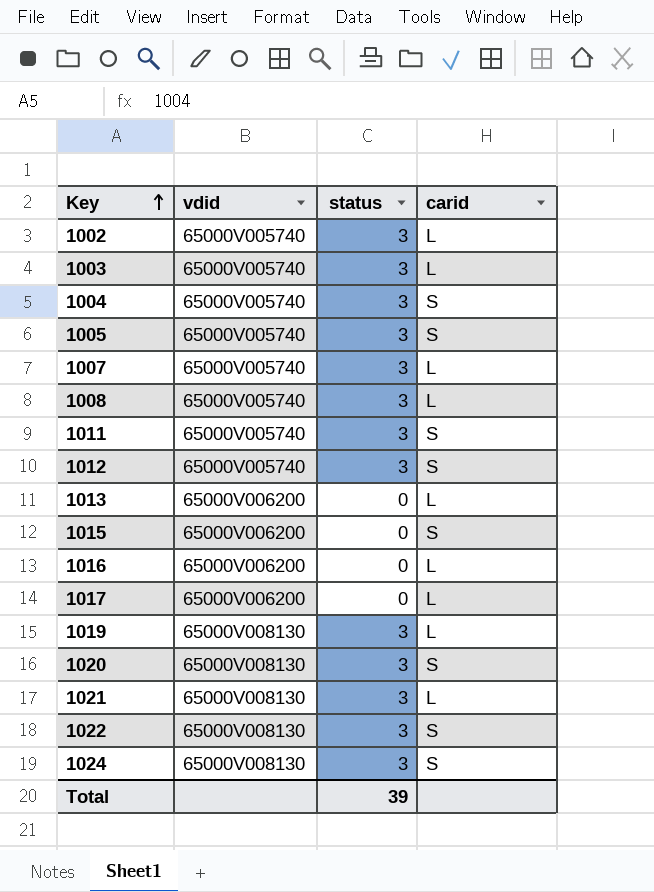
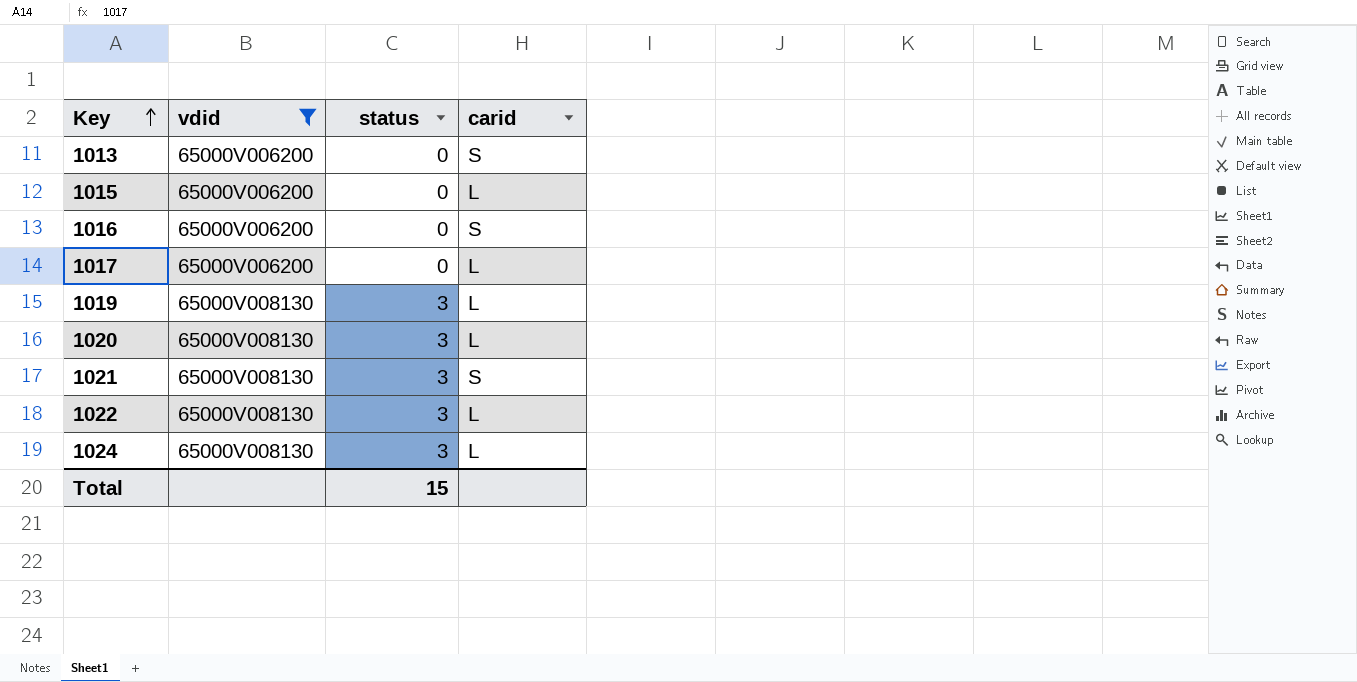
filter: none -> vdid != 65000V005740
1013 | carid: L -> S
1015 | carid: S -> L
1016 | carid: L -> S
1020 | carid: S -> L
1021 | carid: L -> S
1022 | carid: S -> L
1024 | carid: S -> L
Total | status: 39 -> 15

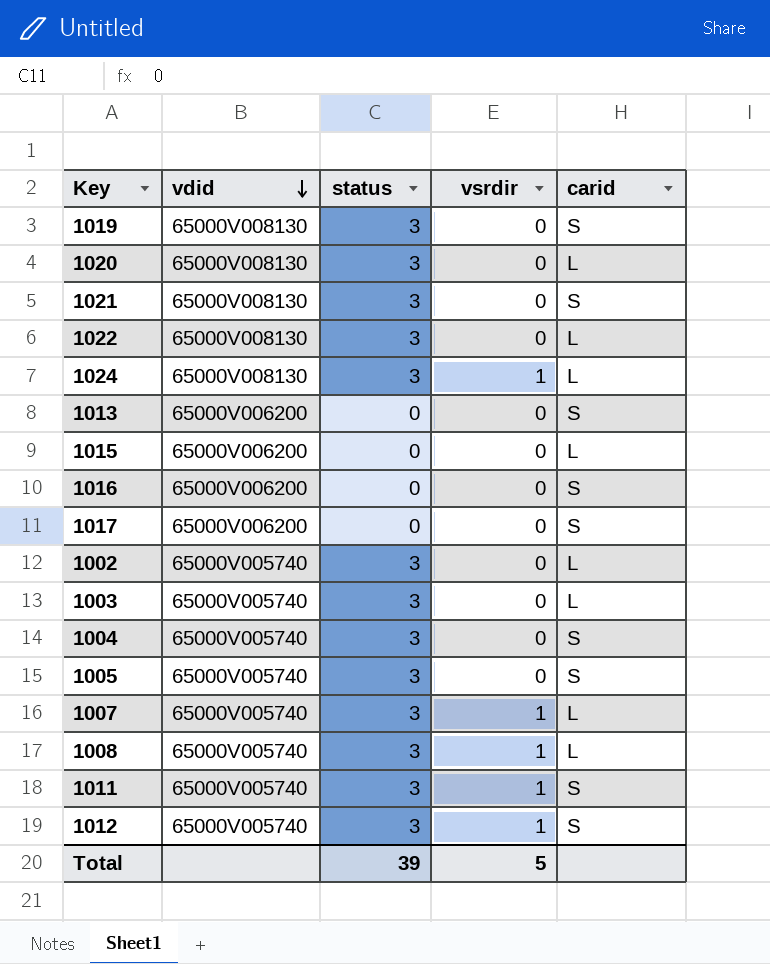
filter: vdid != 65000V005740 -> none
row order: Key ascending -> vdid descending
column vsrdir | position: none -> 4
1019 | carid: L -> S
1017 | carid: L -> S
Total | status: 15 -> 39

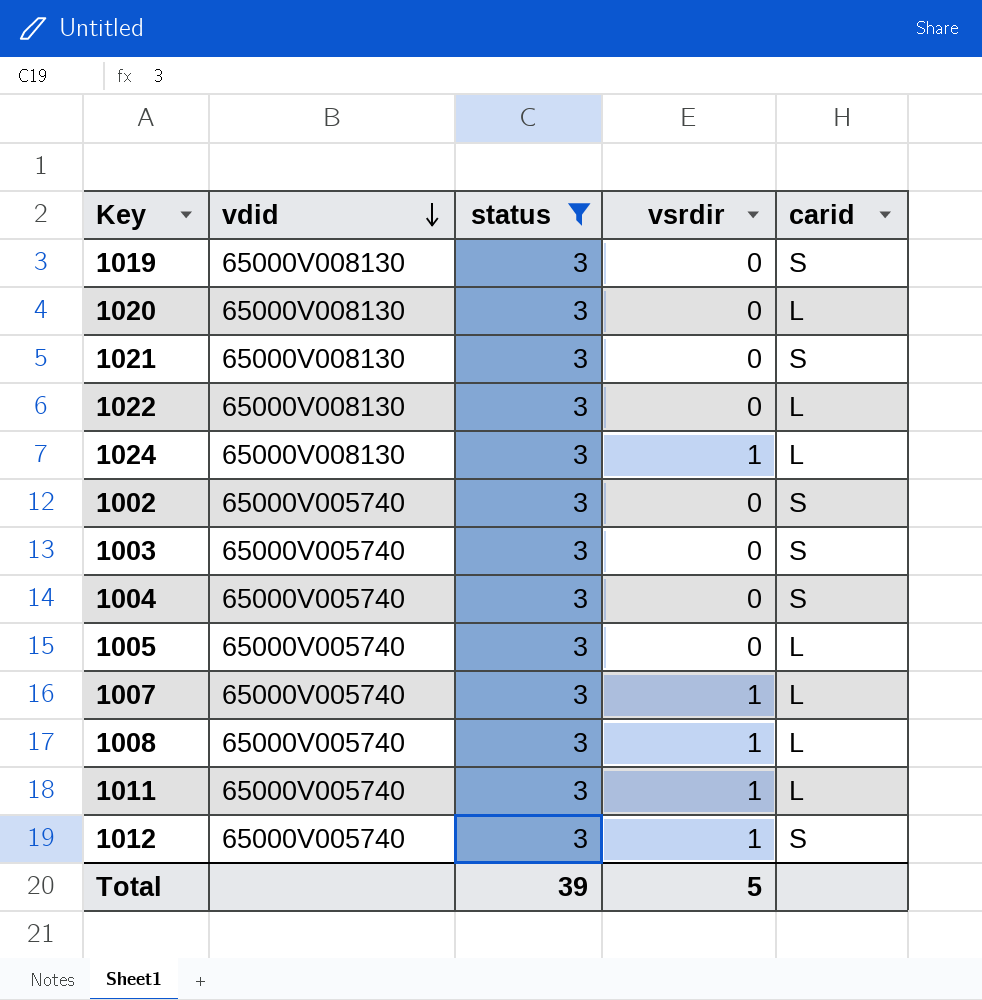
filter: none -> status = 3
1002 | carid: L -> S
1003 | carid: L -> S
1005 | carid: S -> L
1011 | carid: S -> L

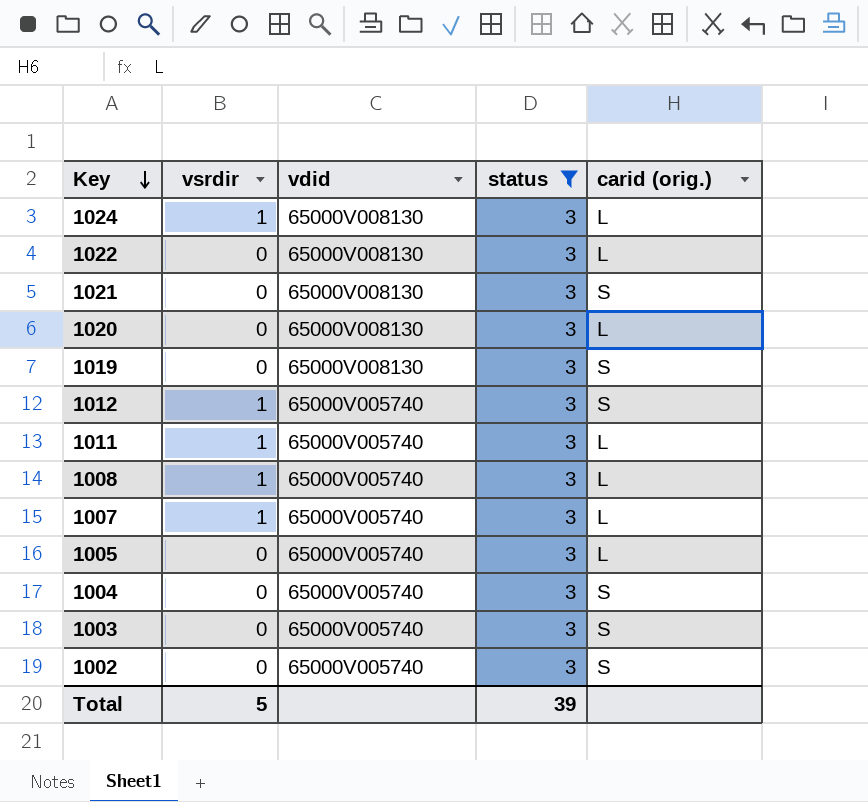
row order: vdid descending -> Key descending
column vsrdir | position: 4 -> 2
column name: carid -> carid (orig.)

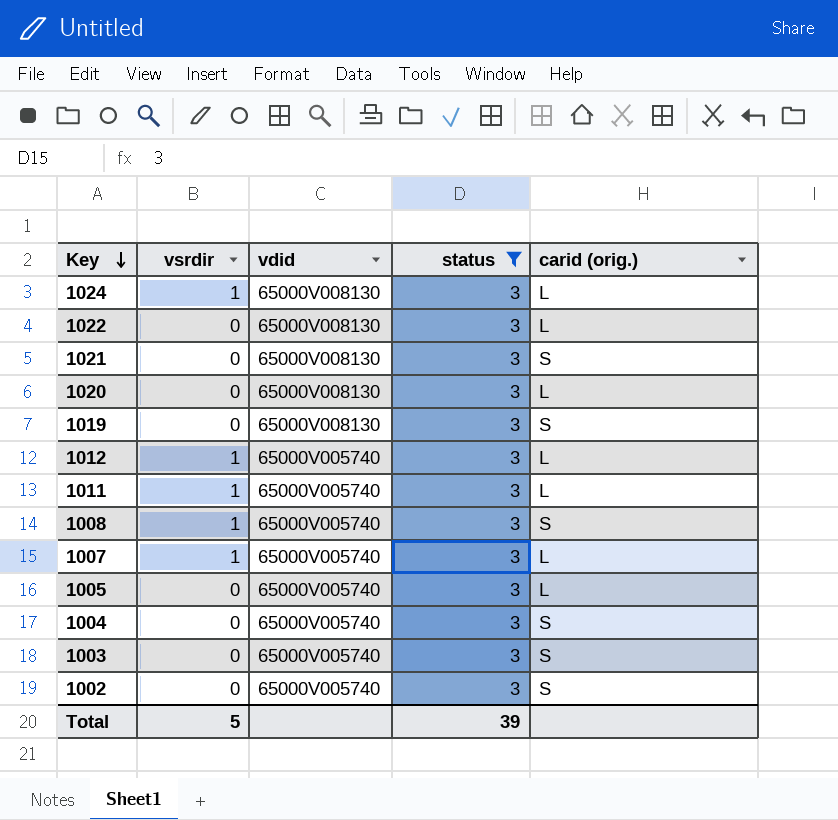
1012 | carid (orig.): S -> L
1008 | carid (orig.): L -> S

